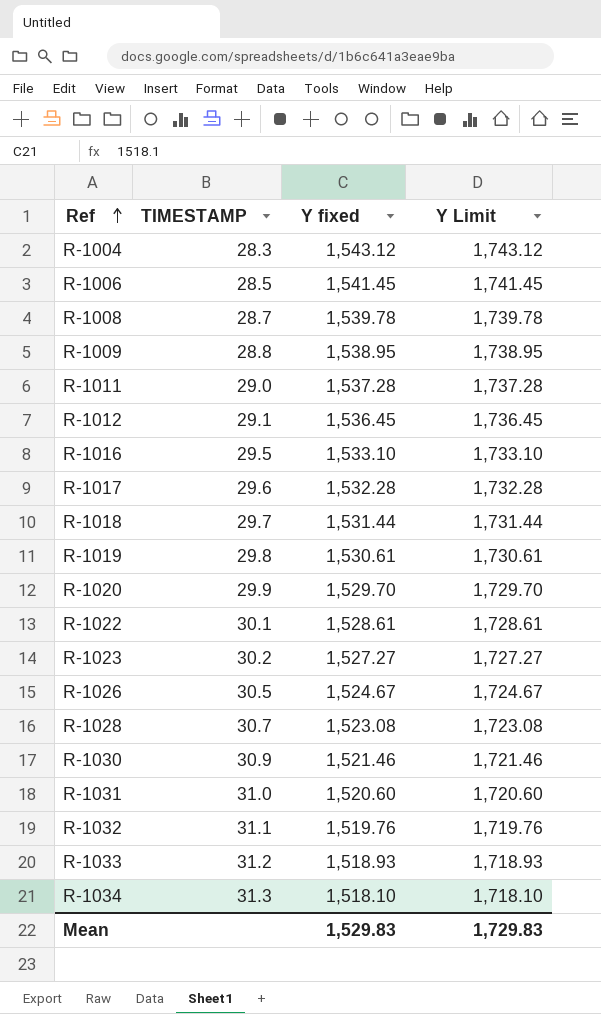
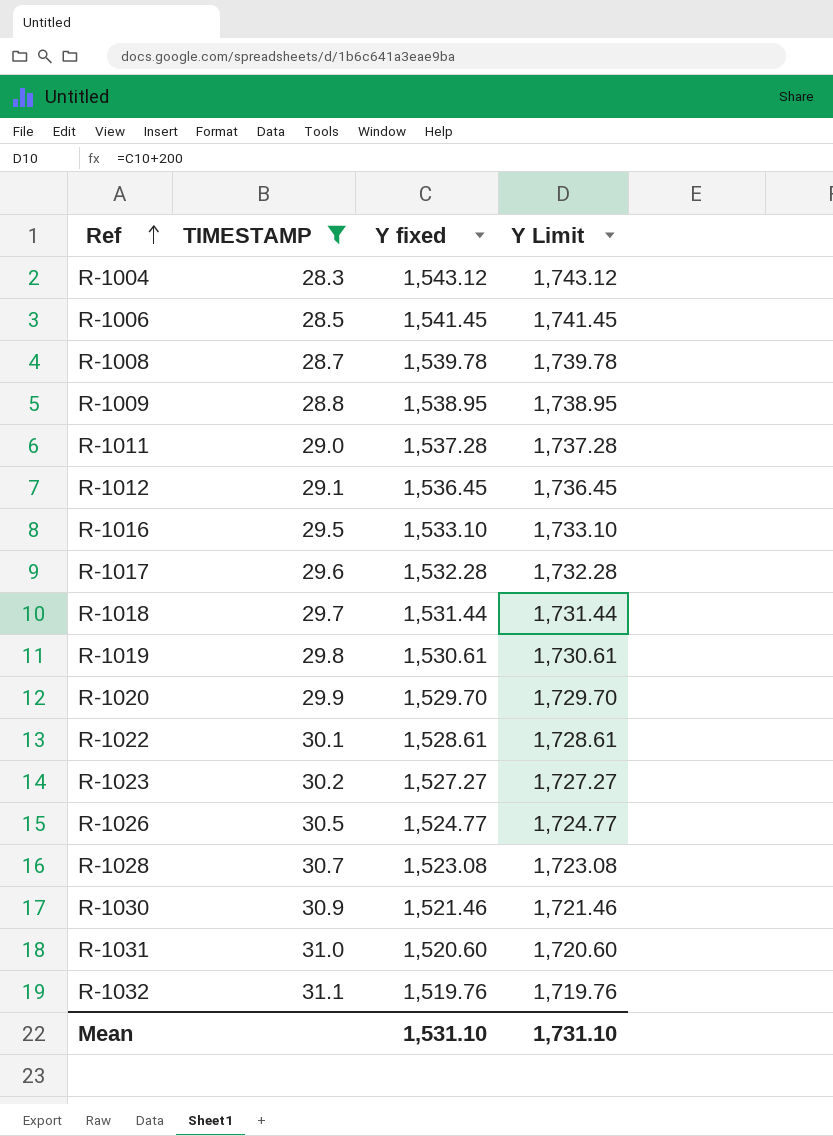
filter: none -> TIMESTAMP <= 31.1
R-1026 | Y fixed: 1,524.67 -> 1,524.77
R-1026 | Y Limit: 1,724.67 -> 1,724.77
Mean | Y fixed: 1,529.83 -> 1,531.10
Mean | Y Limit: 1,729.83 -> 1,731.10

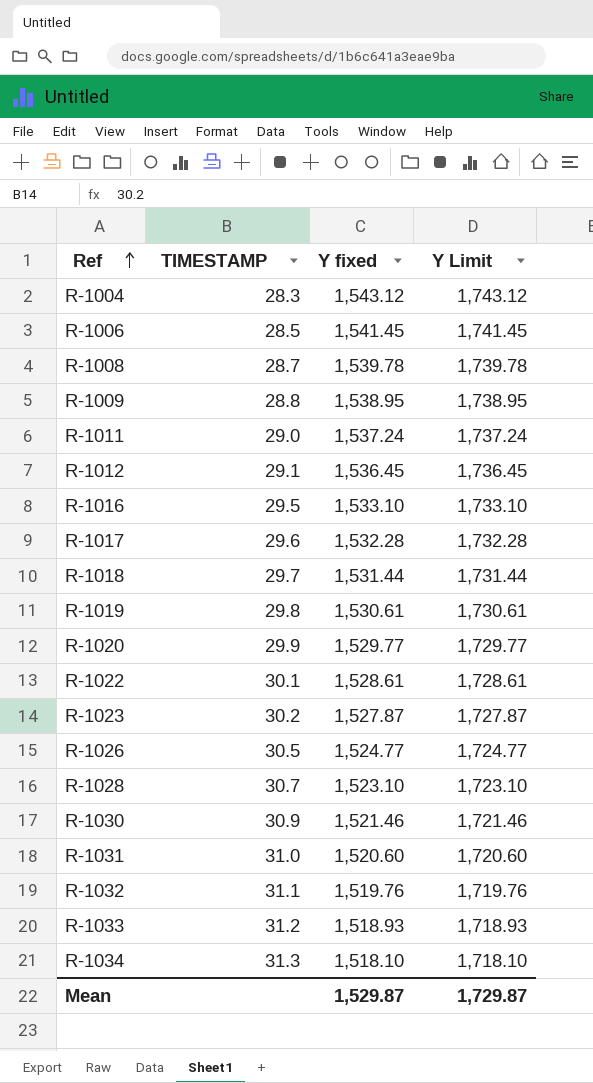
filter: TIMESTAMP <= 31.1 -> none
R-1011 | Y fixed: 1,537.28 -> 1,537.24
R-1011 | Y Limit: 1,737.28 -> 1,737.24
R-1020 | Y fixed: 1,529.70 -> 1,529.77
R-1020 | Y Limit: 1,729.70 -> 1,729.77
R-1023 | Y fixed: 1,527.27 -> 1,527.87
R-1023 | Y Limit: 1,727.27 -> 1,727.87
R-1028 | Y fixed: 1,523.08 -> 1,523.10
R-1028 | Y Limit: 1,723.08 -> 1,723.10
Mean | Y fixed: 1,531.10 -> 1,529.87
Mean | Y Limit: 1,731.10 -> 1,729.87

